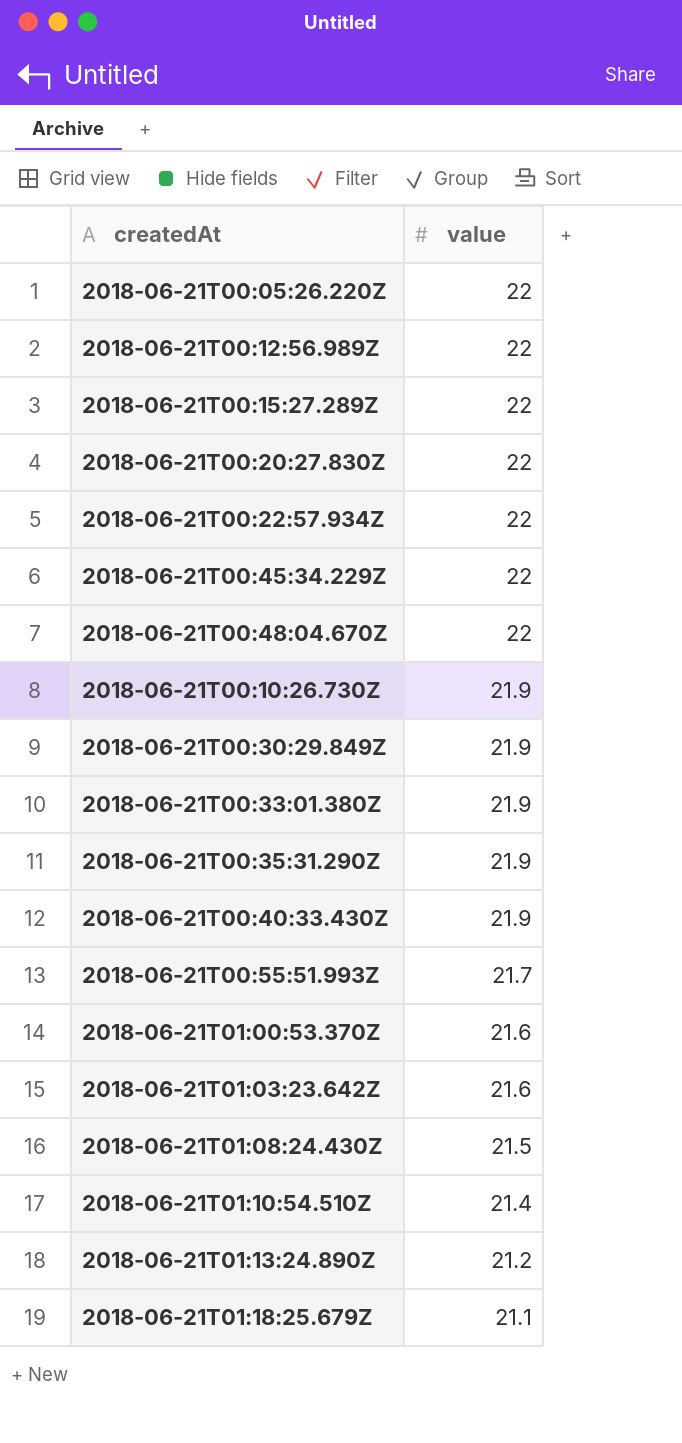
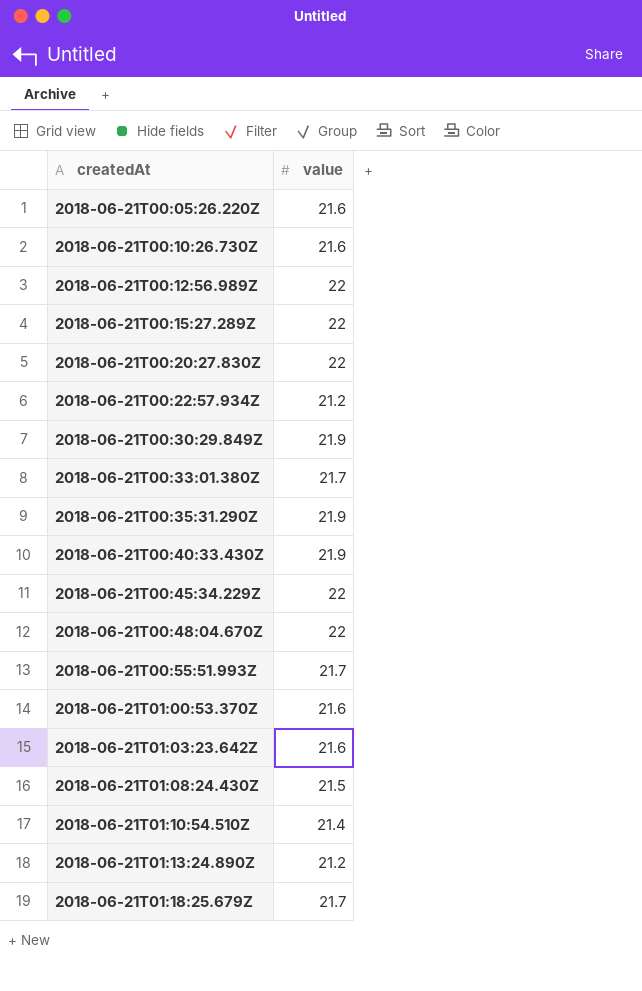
row order: value descending -> createdAt ascending
2018-06-21T00:05:26.220Z | value: 22 -> 21.6
2018-06-21T00:10:26.730Z | value: 21.9 -> 21.6
2018-06-21T00:22:57.934Z | value: 22 -> 21.2
2018-06-21T00:33:01.380Z | value: 21.9 -> 21.7
2018-06-21T01:18:25.679Z | value: 21.1 -> 21.7

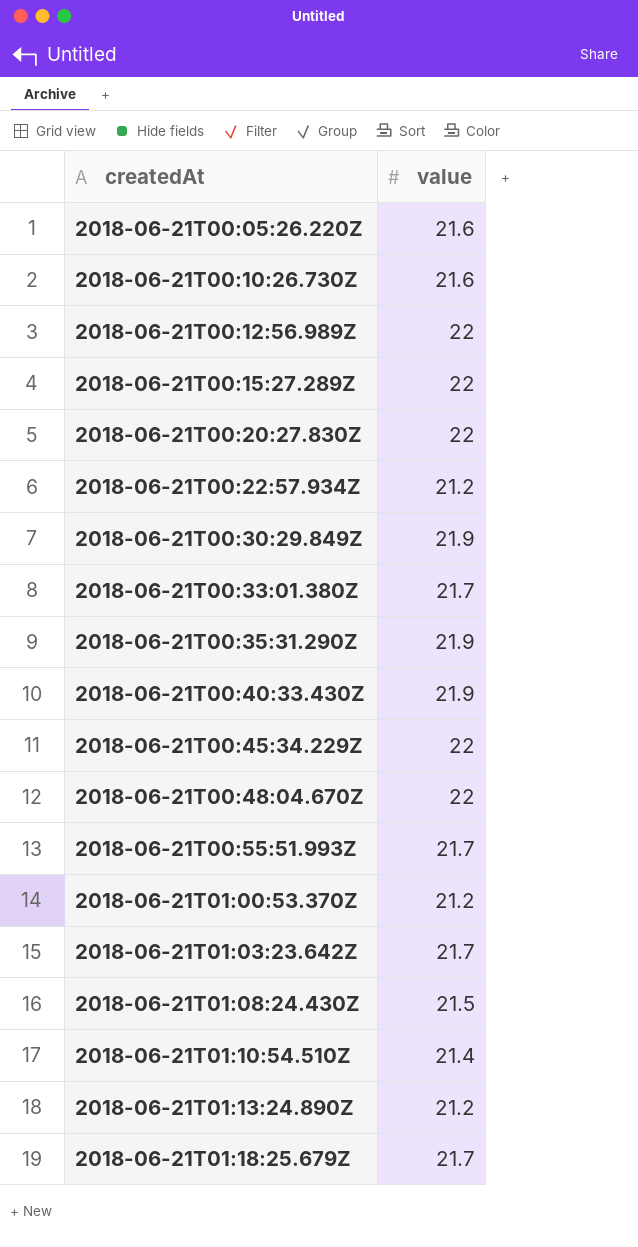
2018-06-21T01:00:53.370Z | value: 21.6 -> 21.2
2018-06-21T01:03:23.642Z | value: 21.6 -> 21.7

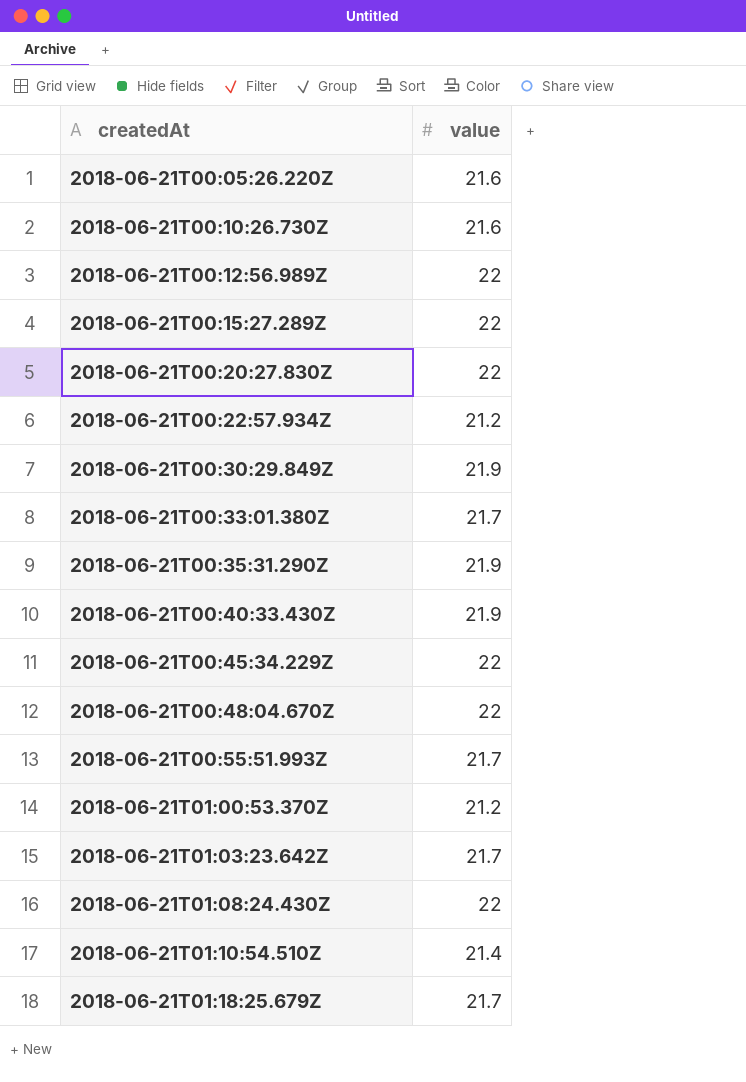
row 2018-06-21T01:13:24.890Z: 21.2 -> none
2018-06-21T01:08:24.430Z | value: 21.5 -> 22

